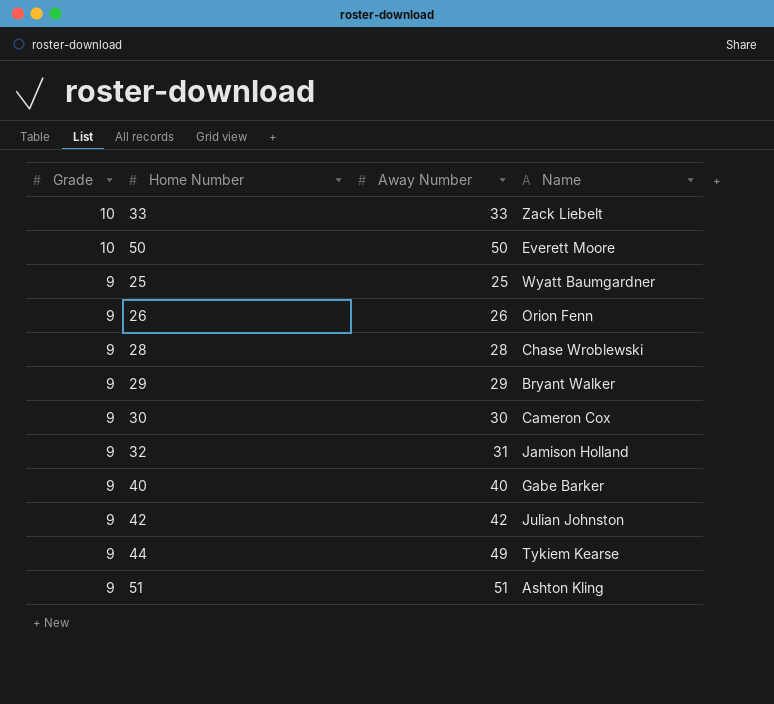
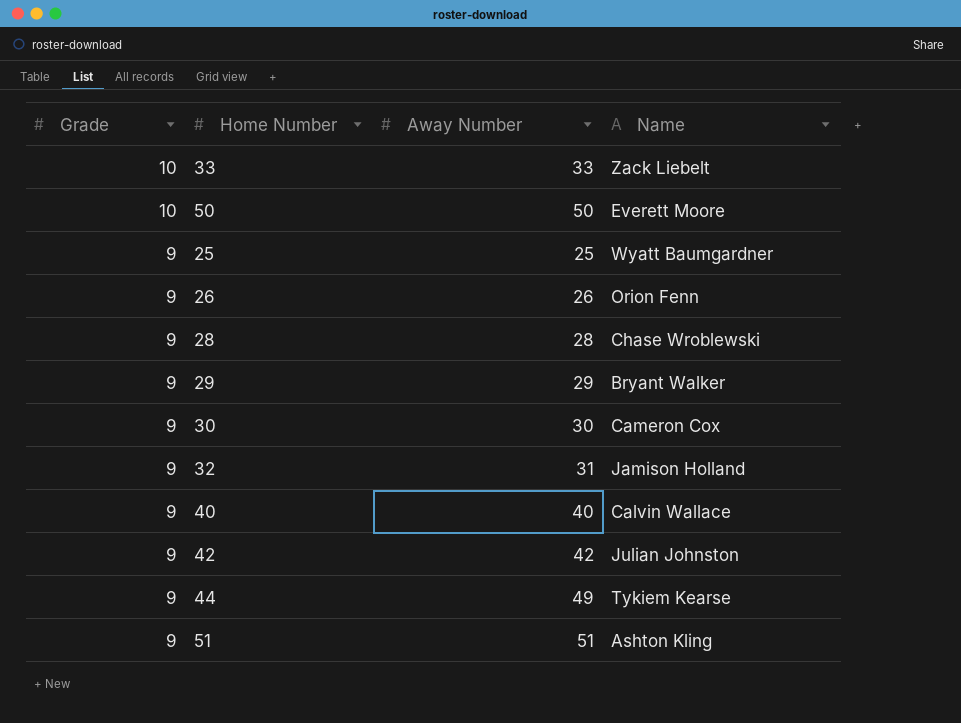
40 | Name: Gabe Barker -> Calvin Wallace

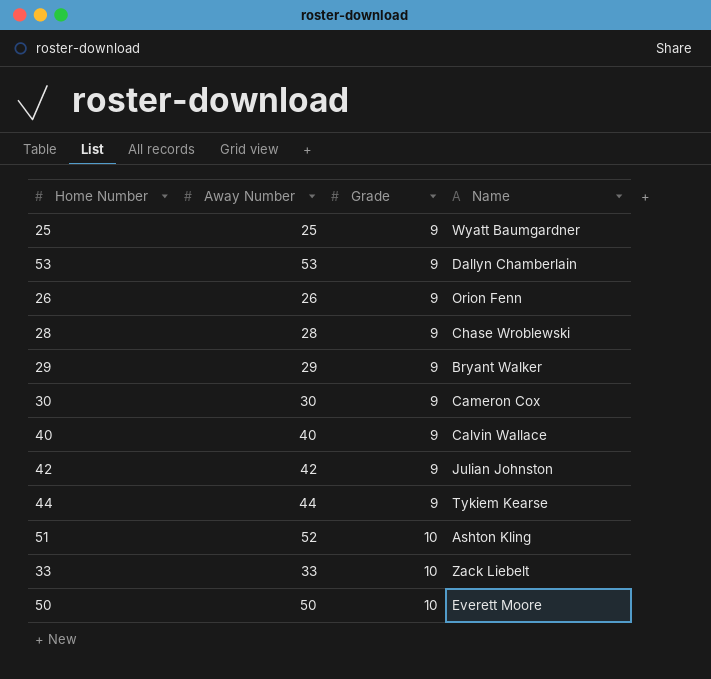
row order: Grade descending -> Grade ascending
column Grade | position: 1 -> 3
row 32: 9 | 31 | Jamison Holland -> none
row 53: none -> 53 | 9 | Dallyn Chamberlain
44 | Away Number: 49 -> 44
51 | Away Number: 51 -> 52
51 | Grade: 9 -> 10

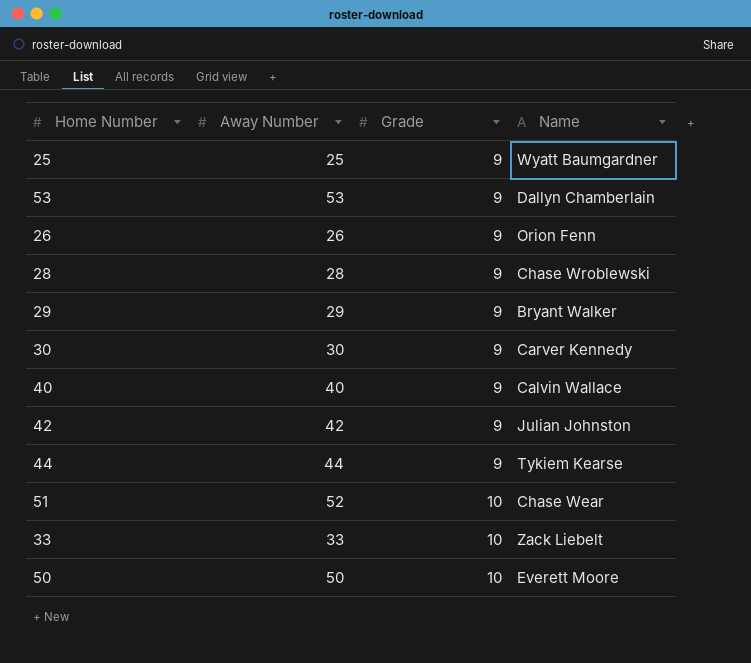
30 | Name: Cameron Cox -> Carver Kennedy
51 | Name: Ashton Kling -> Chase Wear

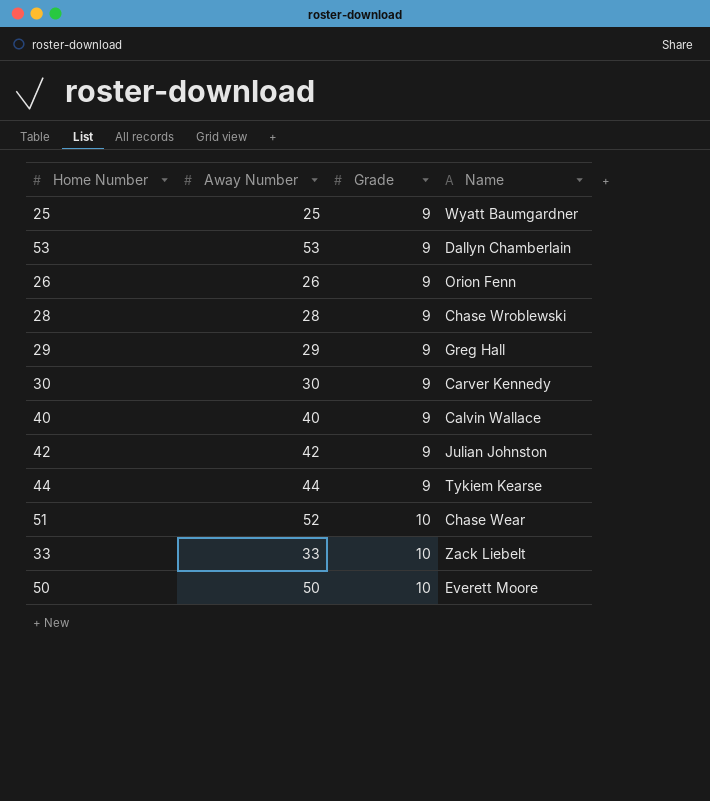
29 | Name: Bryant Walker -> Greg Hall

